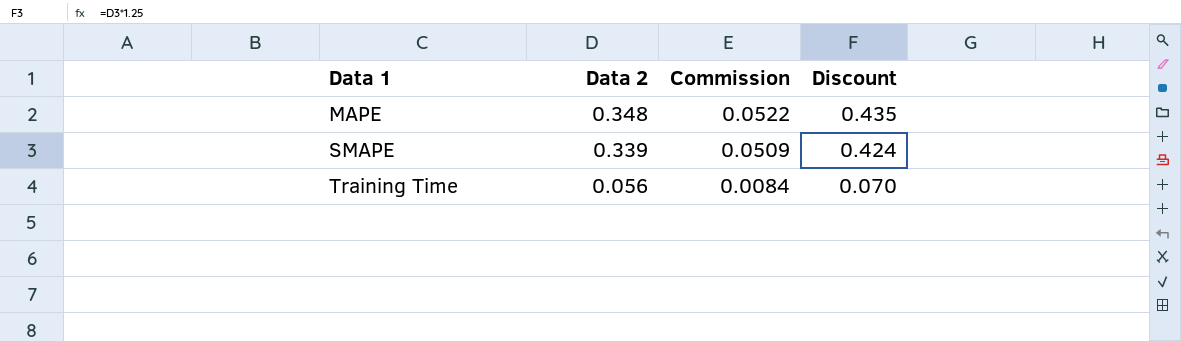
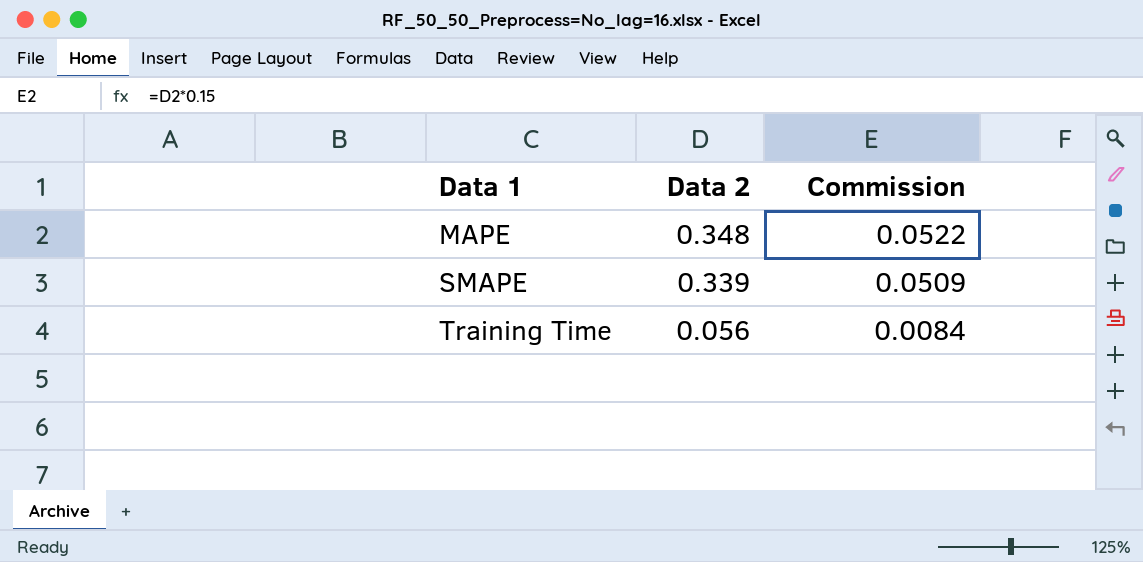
column Discount | formula: [Data 2] * 1.25 -> none

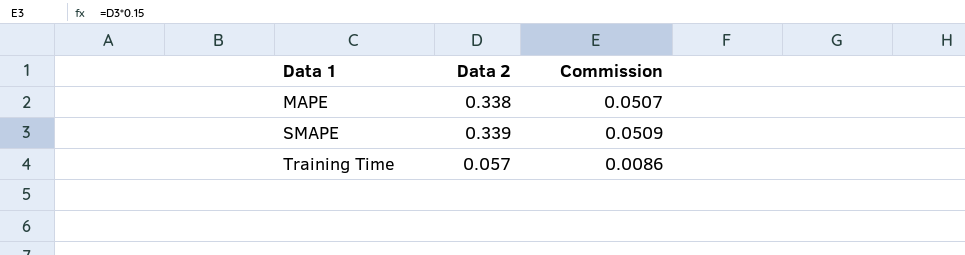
MAPE | Data 2: 0.348 -> 0.338
MAPE | Commission: 0.0522 -> 0.0507
Training Time | Data 2: 0.056 -> 0.057
Training Time | Commission: 0.0084 -> 0.0086

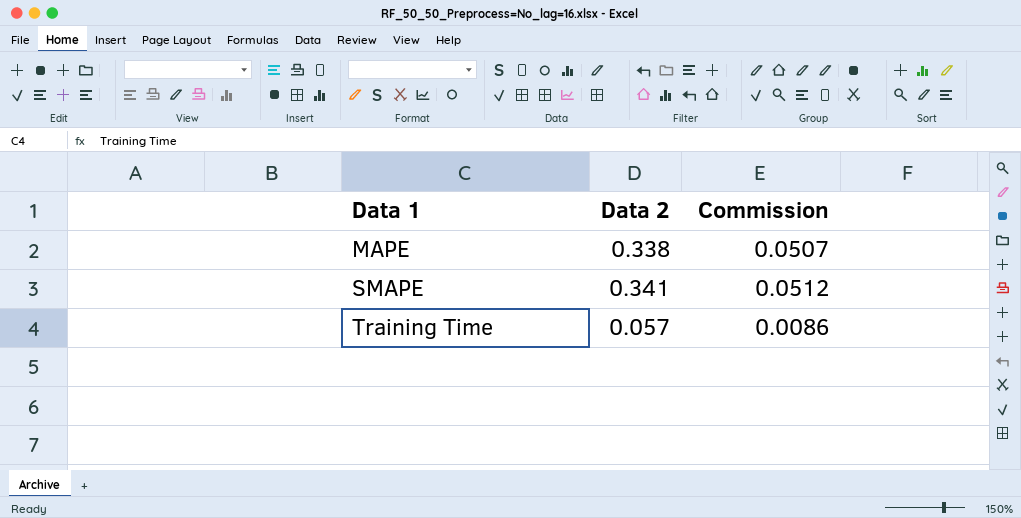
SMAPE | Data 2: 0.339 -> 0.341
SMAPE | Commission: 0.0509 -> 0.0512

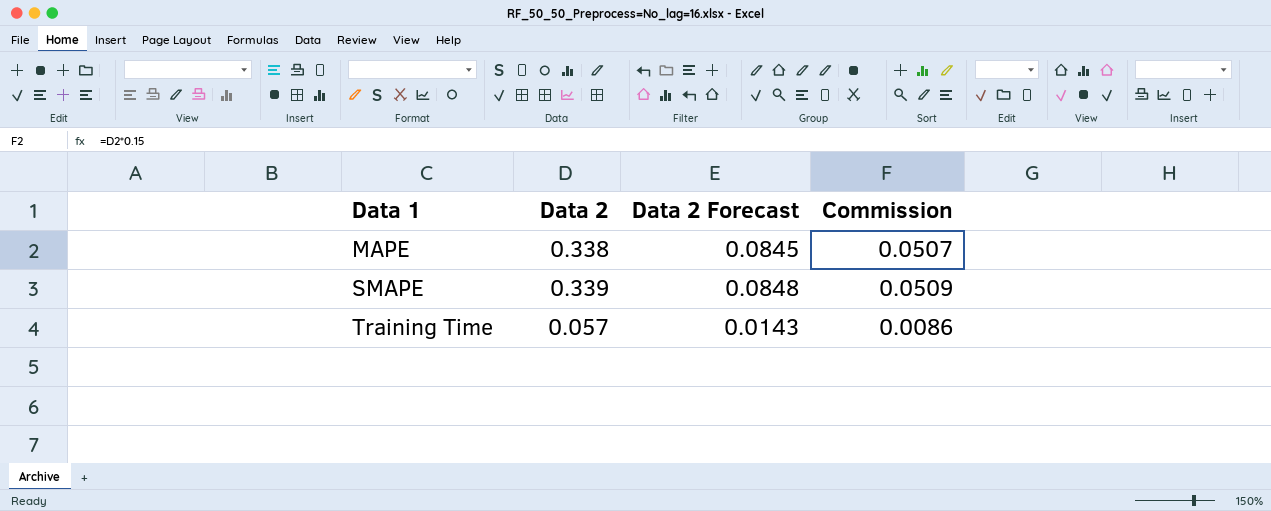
column Data 2 Forecast | formula: none -> [Data 2] * 0.25
SMAPE | Data 2: 0.341 -> 0.339
SMAPE | Commission: 0.0512 -> 0.0509

